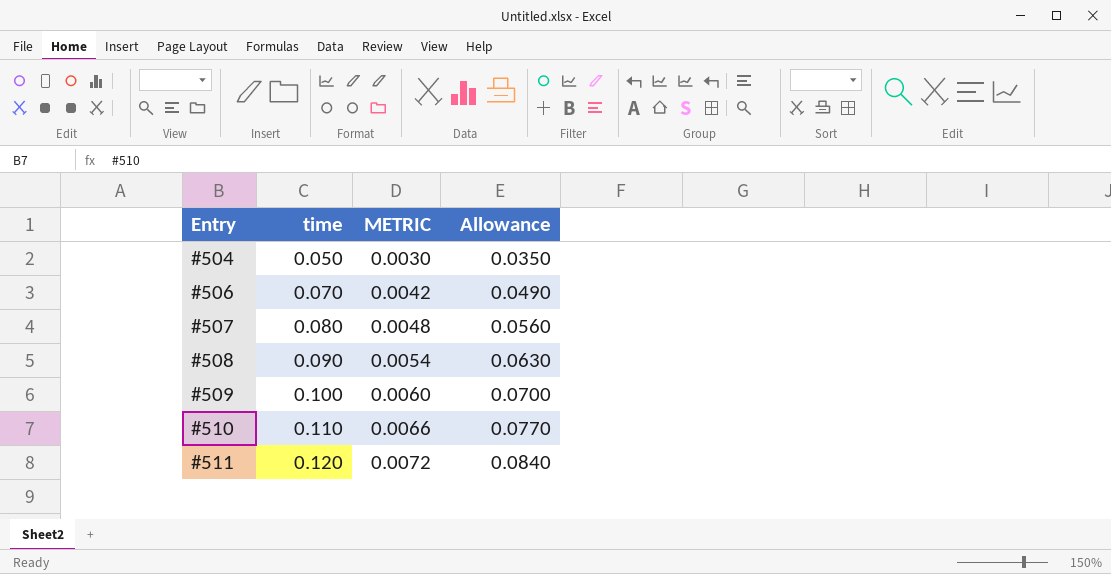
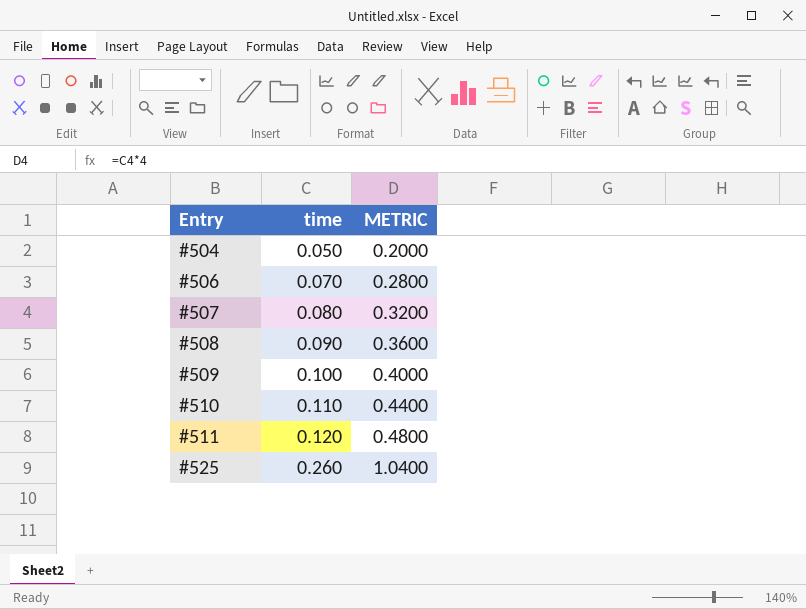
column Allowance | formula: [time] * 0.7 -> none
column METRIC | formula: [time] * 0.06 -> [time] * 4
row #525: none -> 0.260 | 1.0400

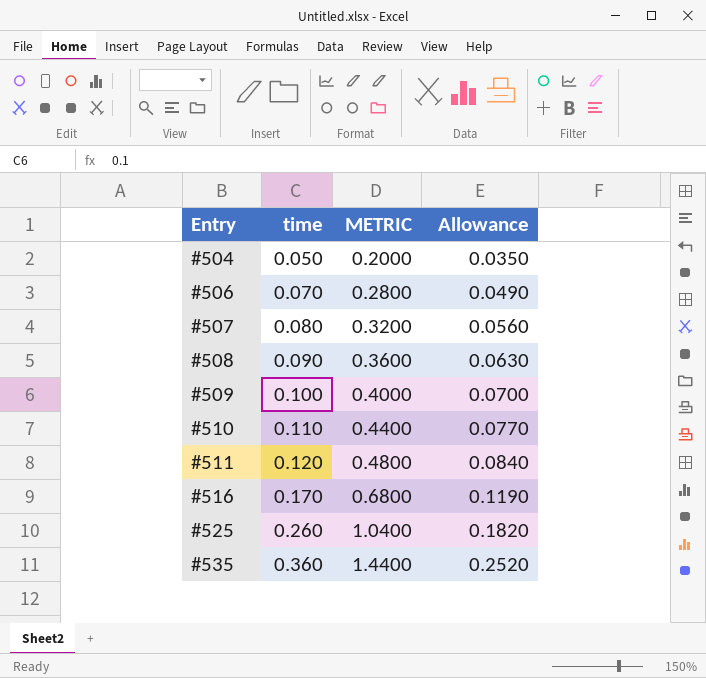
column Allowance | formula: none -> [time] * 0.7
row #516: none -> 0.170 | 0.6800 | 0.1190
row #535: none -> 0.360 | 1.4400 | 0.2520

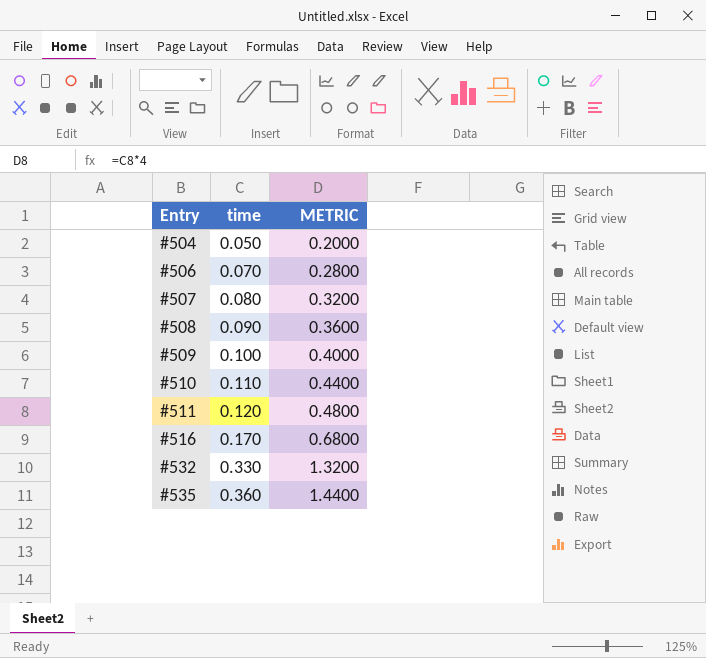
column Allowance | formula: [time] * 0.7 -> none
row #525: 0.260 | 1.0400 | 0.1820 -> none
row #532: none -> 0.330 | 1.3200

